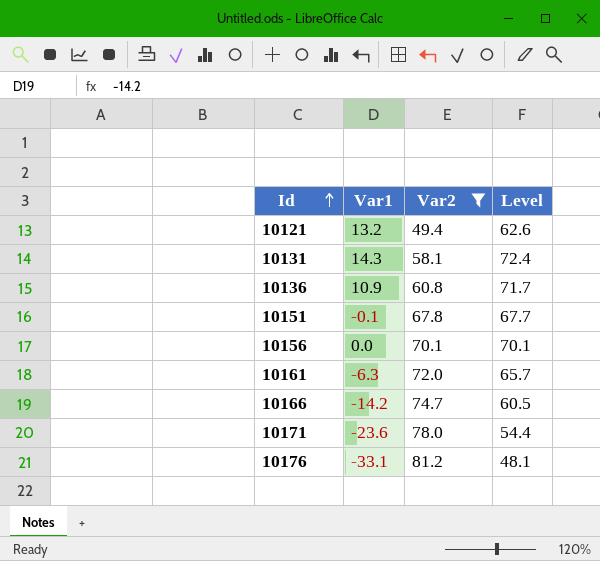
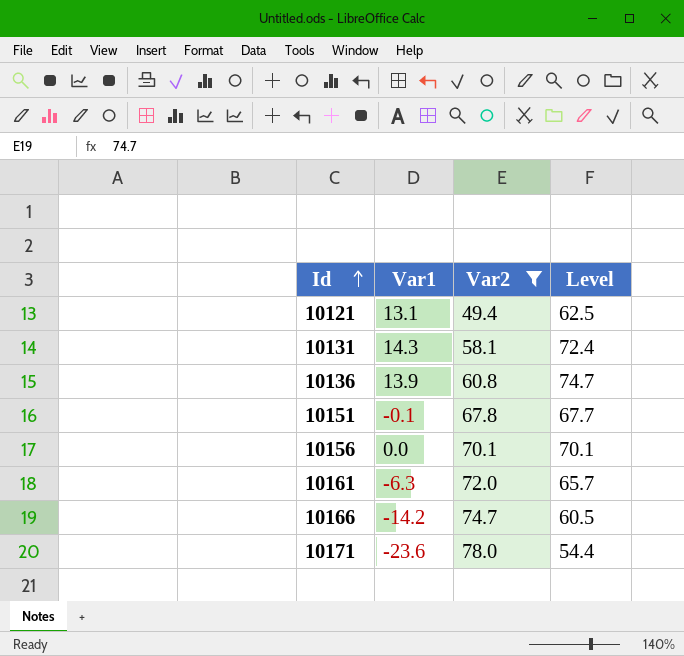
row 10176: -33.1 | 81.2 | 48.1 -> none
10121 | Var1: 13.2 -> 13.1
10121 | Level: 62.6 -> 62.5
10136 | Var1: 10.9 -> 13.9
10136 | Level: 71.7 -> 74.7

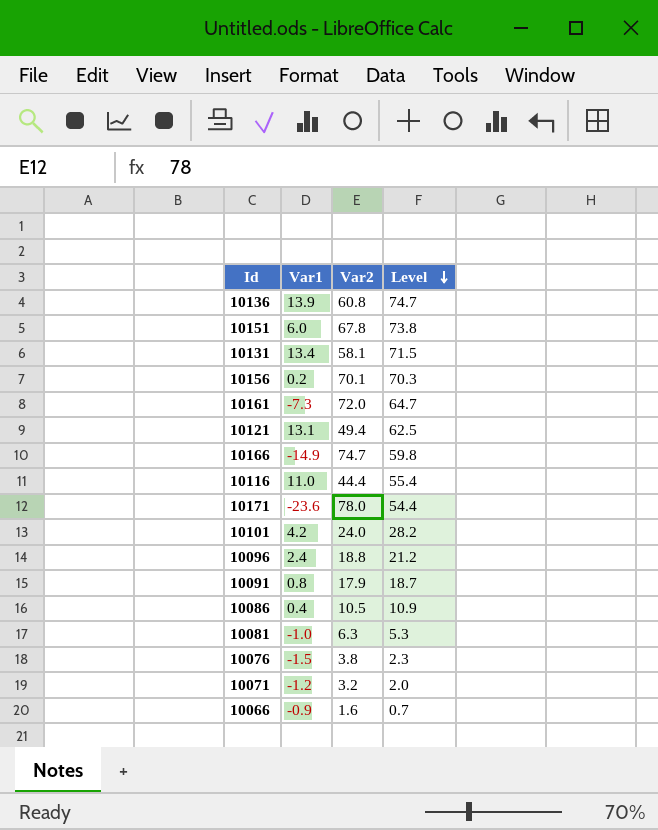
filter: Var2 >= 49.4 -> none
row order: Id ascending -> Level descending
10151 | Var1: -0.1 -> 6.0
10151 | Level: 67.7 -> 73.8
10131 | Var1: 14.3 -> 13.4
10131 | Level: 72.4 -> 71.5
10156 | Var1: 0.0 -> 0.2
10156 | Level: 70.1 -> 70.3
10161 | Var1: -6.3 -> -7.3
10161 | Level: 65.7 -> 64.7
10166 | Var1: -14.2 -> -14.9
10166 | Level: 60.5 -> 59.8

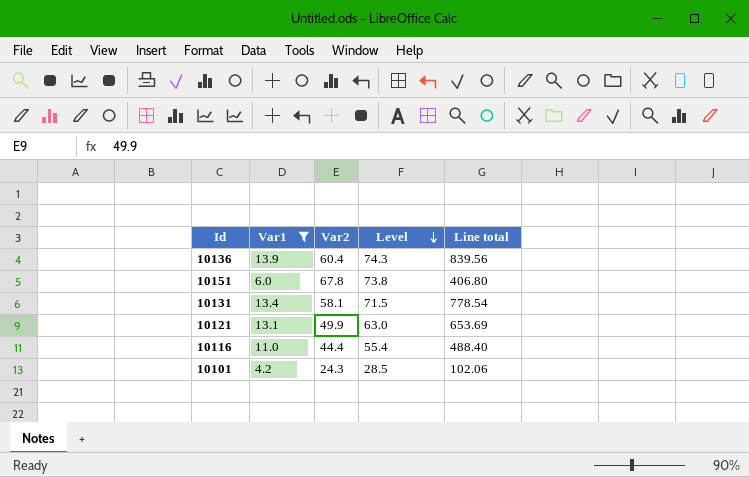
filter: none -> Var1 >= 4.2
column Line total | formula: none -> [Var1] * [Var2]
10136 | Var2: 60.8 -> 60.4
10136 | Level: 74.7 -> 74.3
10121 | Var2: 49.4 -> 49.9
10121 | Level: 62.5 -> 63.0
10101 | Var2: 24.0 -> 24.3
10101 | Level: 28.2 -> 28.5

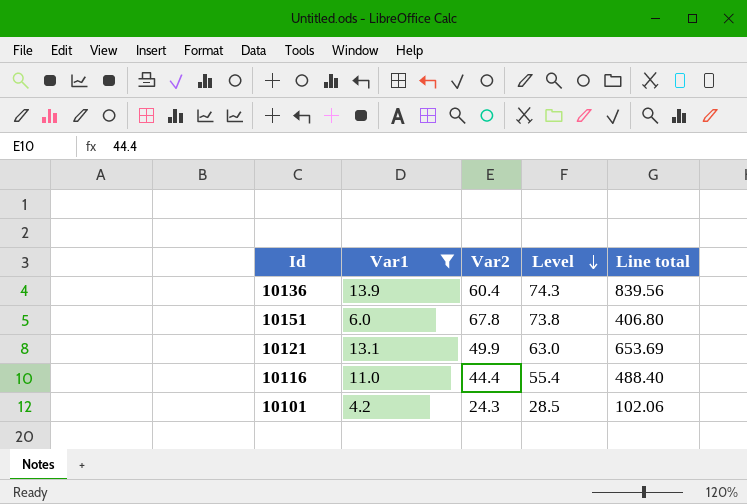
row 10131: 13.4 | 58.1 | 71.5 | 778.54 -> none

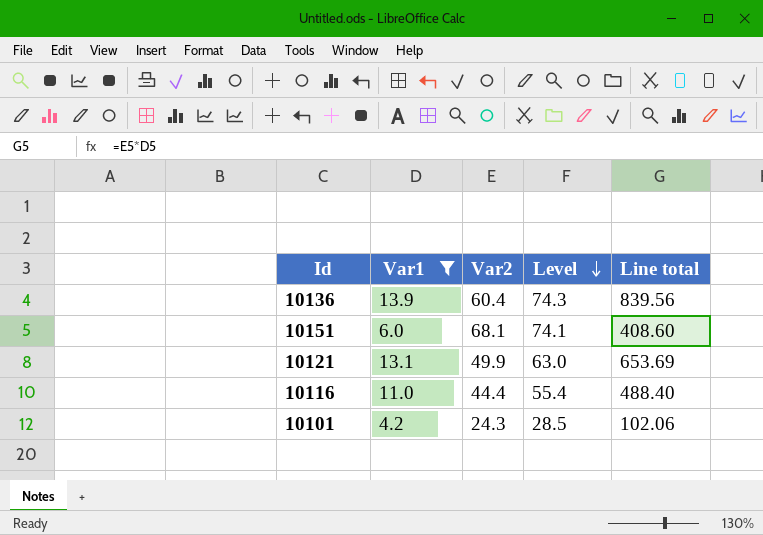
10151 | Var2: 67.8 -> 68.1
10151 | Level: 73.8 -> 74.1
10151 | Line total: 406.80 -> 408.60

